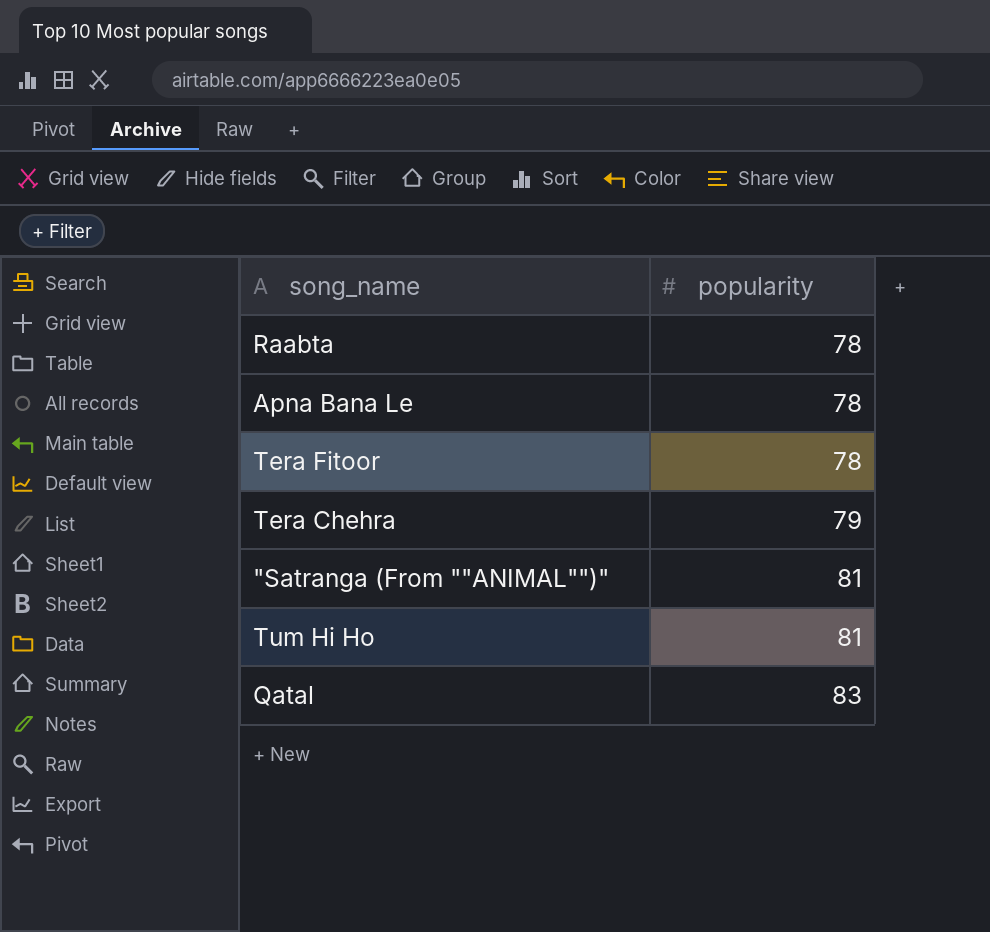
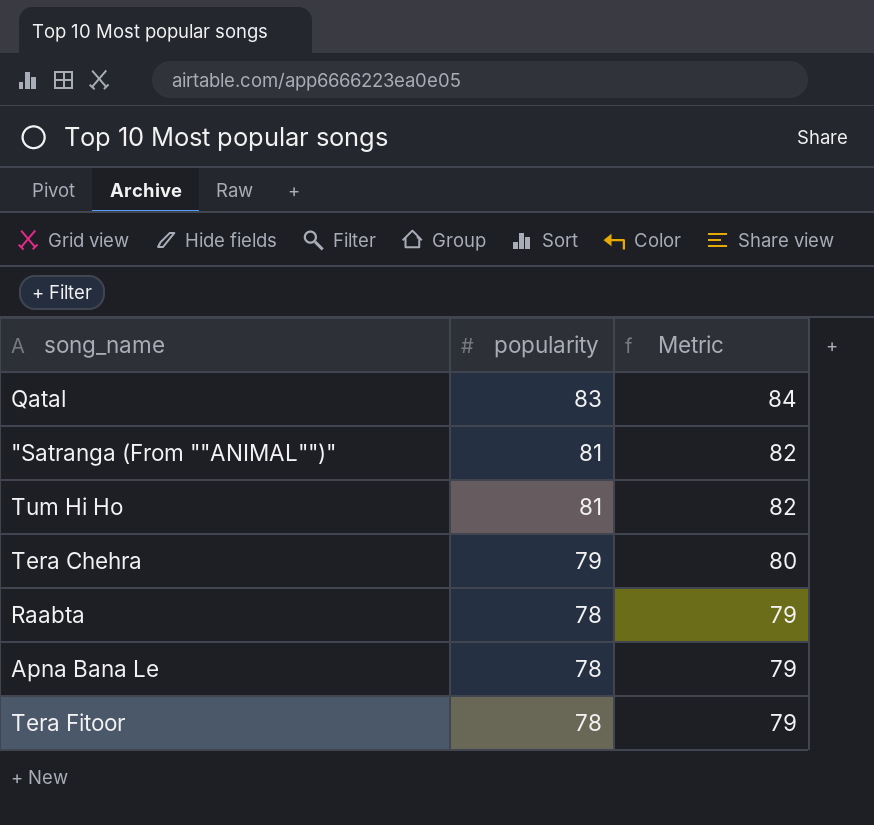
row order: popularity ascending -> popularity descending
column Metric | formula: none -> [popularity] + 1

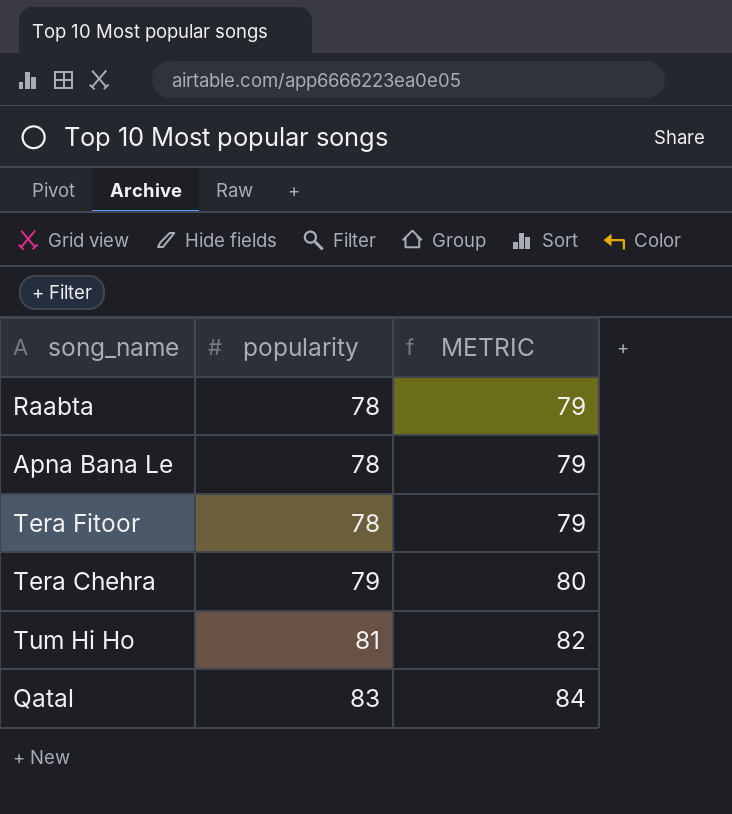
row order: popularity descending -> popularity ascending
column name: Metric -> METRIC
row "Satranga (From ""ANIMAL"")": 81 | 82 -> none

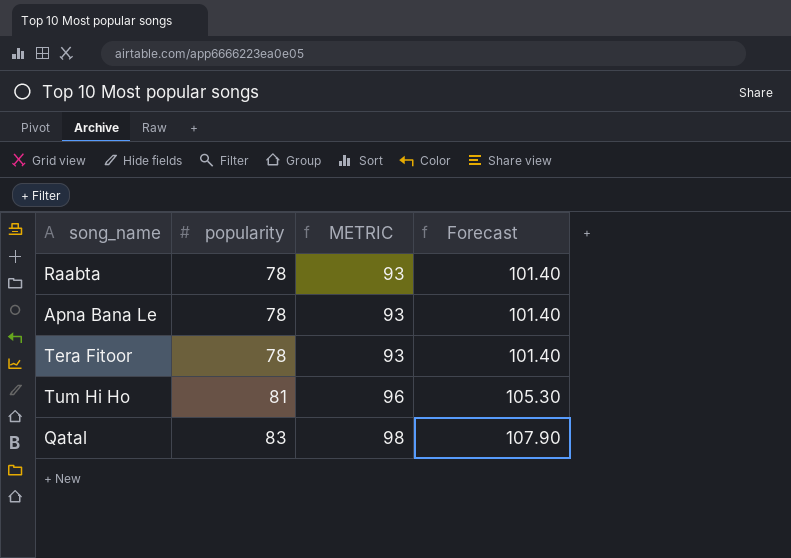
column METRIC | formula: [popularity] + 1 -> [popularity] + 15
column Forecast | formula: none -> [popularity] * 1.3
row Tera Chehra: 79 | 80 -> none

